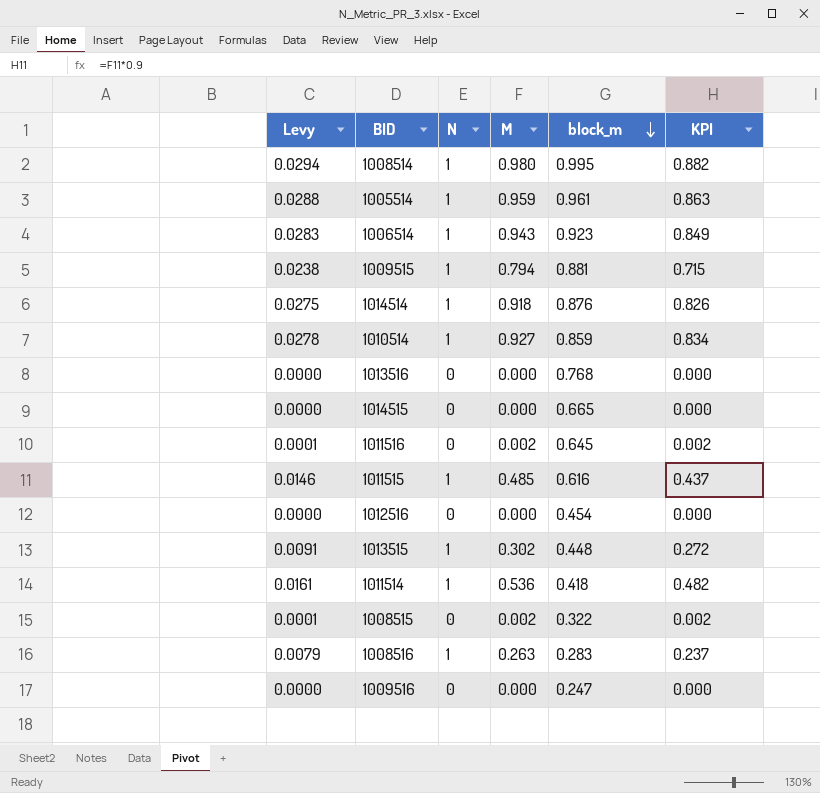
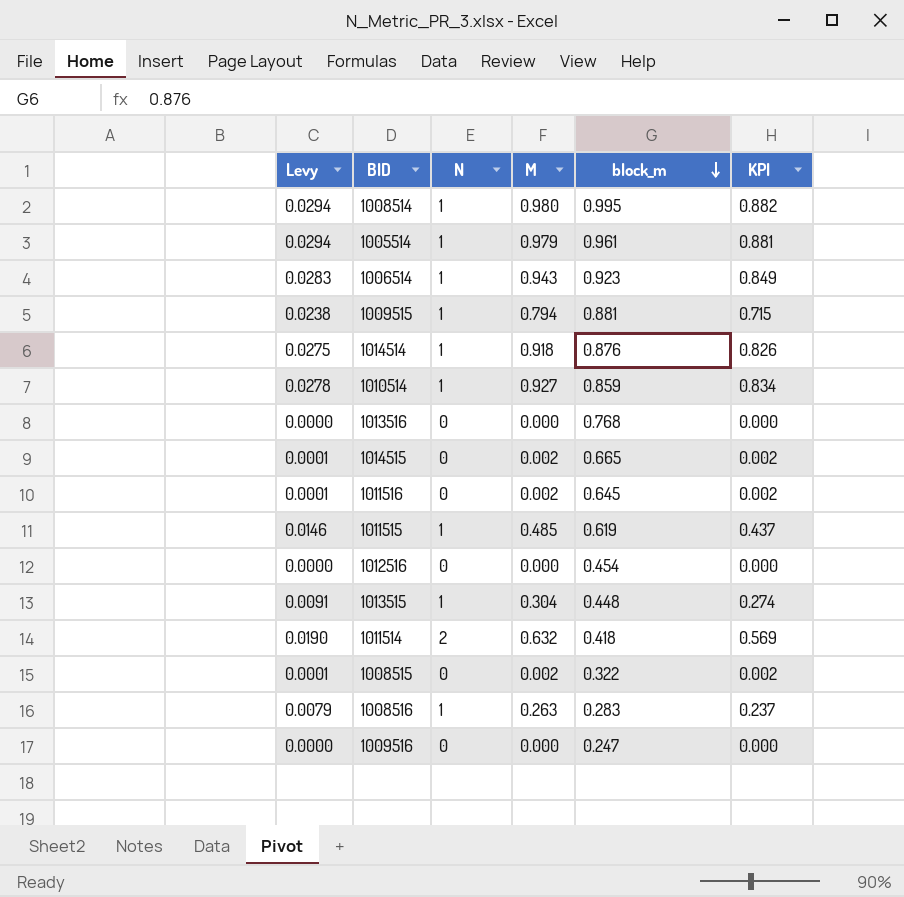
1005514 | Levy: 0.0288 -> 0.0294
1005514 | M: 0.959 -> 0.979
1005514 | KPI: 0.863 -> 0.881
1014515 | Levy: 0.0000 -> 0.0001
1014515 | M: 0.000 -> 0.002
1014515 | KPI: 0.000 -> 0.002
1011515 | block_m: 0.616 -> 0.619
1013515 | M: 0.302 -> 0.304
1013515 | KPI: 0.272 -> 0.274
1011514 | Levy: 0.0161 -> 0.0190
1011514 | N: 1 -> 2
1011514 | M: 0.536 -> 0.632
1011514 | KPI: 0.482 -> 0.569

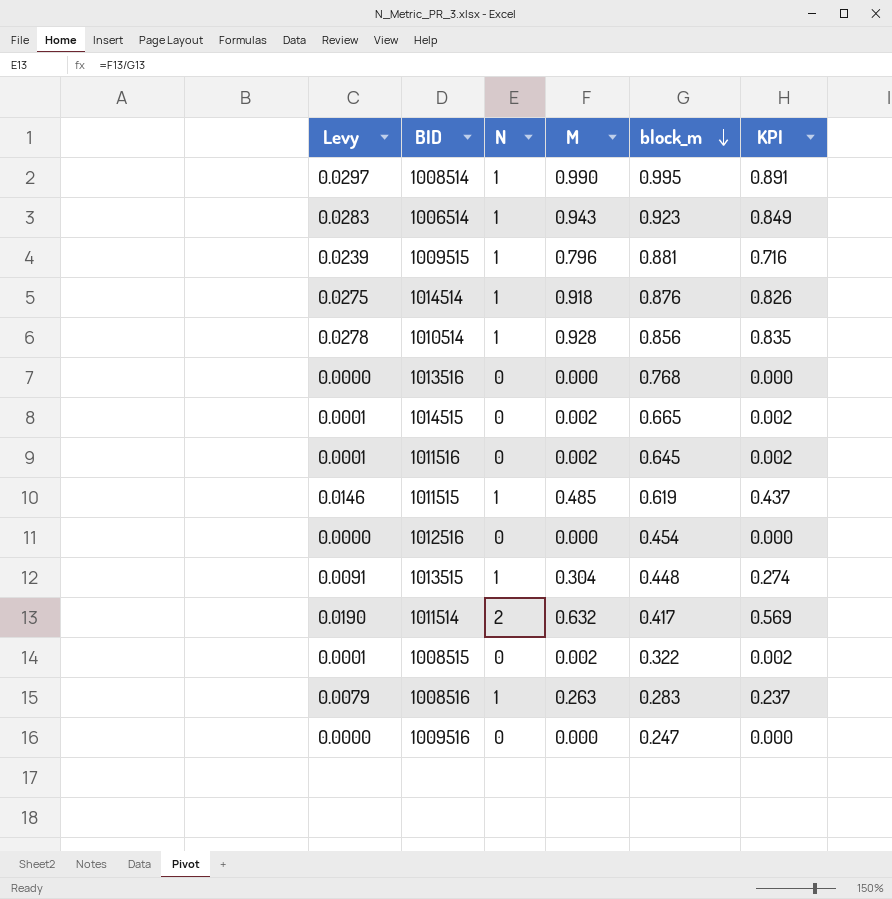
row 1005514: 0.0294 | 1 | 0.979 | 0.961 | 0.881 -> none
1008514 | Levy: 0.0294 -> 0.0297
1008514 | M: 0.980 -> 0.990
1008514 | KPI: 0.882 -> 0.891
1009515 | Levy: 0.0238 -> 0.0239
1009515 | M: 0.794 -> 0.796
1009515 | KPI: 0.715 -> 0.716
1010514 | M: 0.927 -> 0.928
1010514 | block_m: 0.859 -> 0.856
1010514 | KPI: 0.834 -> 0.835
1011514 | block_m: 0.418 -> 0.417

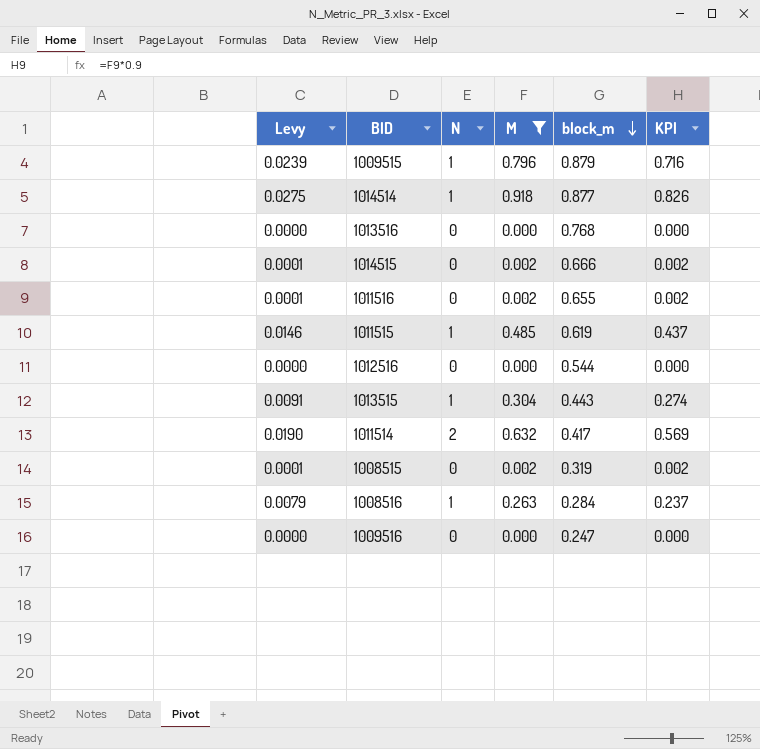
filter: none -> M <= 0.918
1009515 | block_m: 0.881 -> 0.879
1014514 | block_m: 0.876 -> 0.877
1014515 | block_m: 0.665 -> 0.666
1011516 | block_m: 0.645 -> 0.655
1012516 | block_m: 0.454 -> 0.544
1013515 | block_m: 0.448 -> 0.443
1008515 | block_m: 0.322 -> 0.319
1008516 | block_m: 0.283 -> 0.284

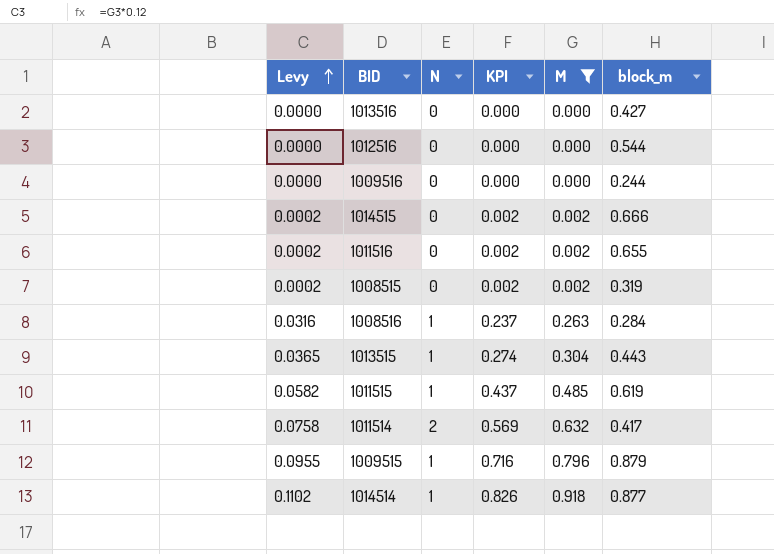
row order: block_m descending -> Levy ascending
column Levy | formula: [M] * 0.03 -> [M] * 0.12
column KPI | position: 6 -> 4
1013516 | block_m: 0.768 -> 0.427
1009516 | block_m: 0.247 -> 0.244

